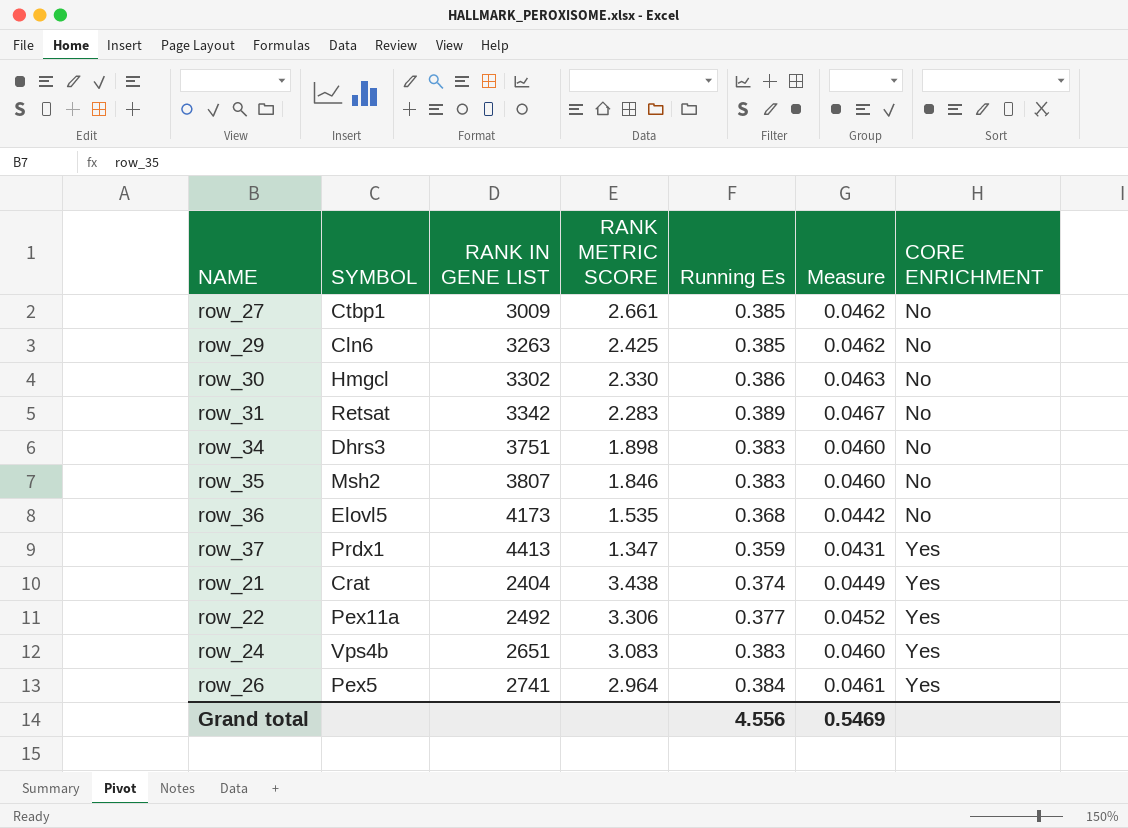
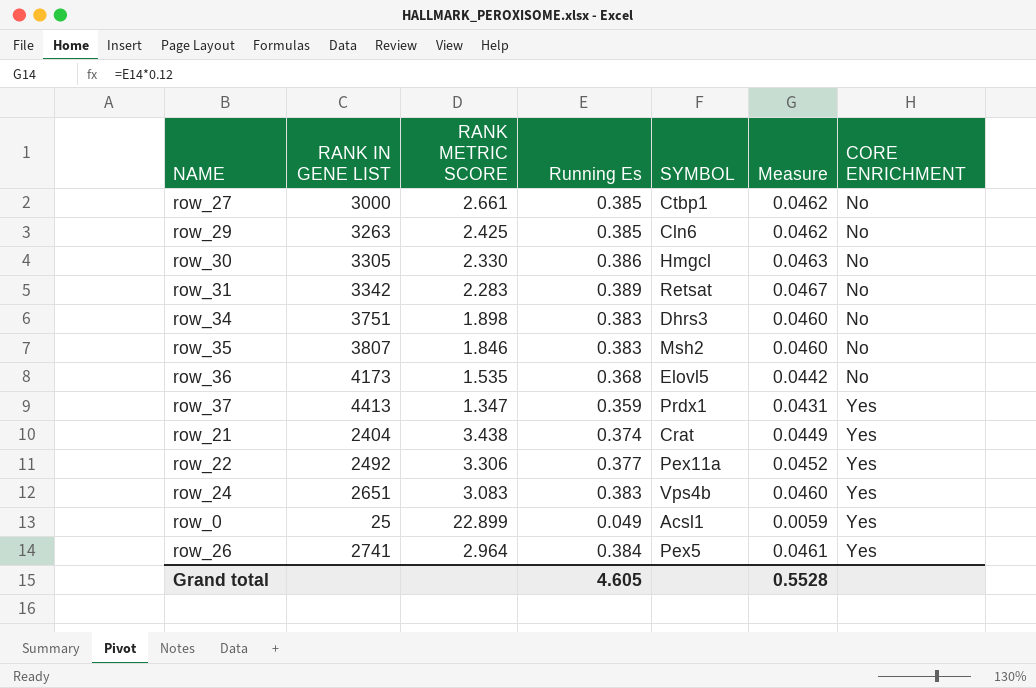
column SYMBOL | position: 2 -> 5
row_27 | RANK IN GENE LIST: 3009 -> 3000
row_30 | RANK IN GENE LIST: 3302 -> 3305
row row_0: none -> 25 | 22.899 | 0.049 | Acsl1 | 0.0059 | Yes
Grand total | Running Es: 4.556 -> 4.605
Grand total | Measure: 0.5469 -> 0.5528

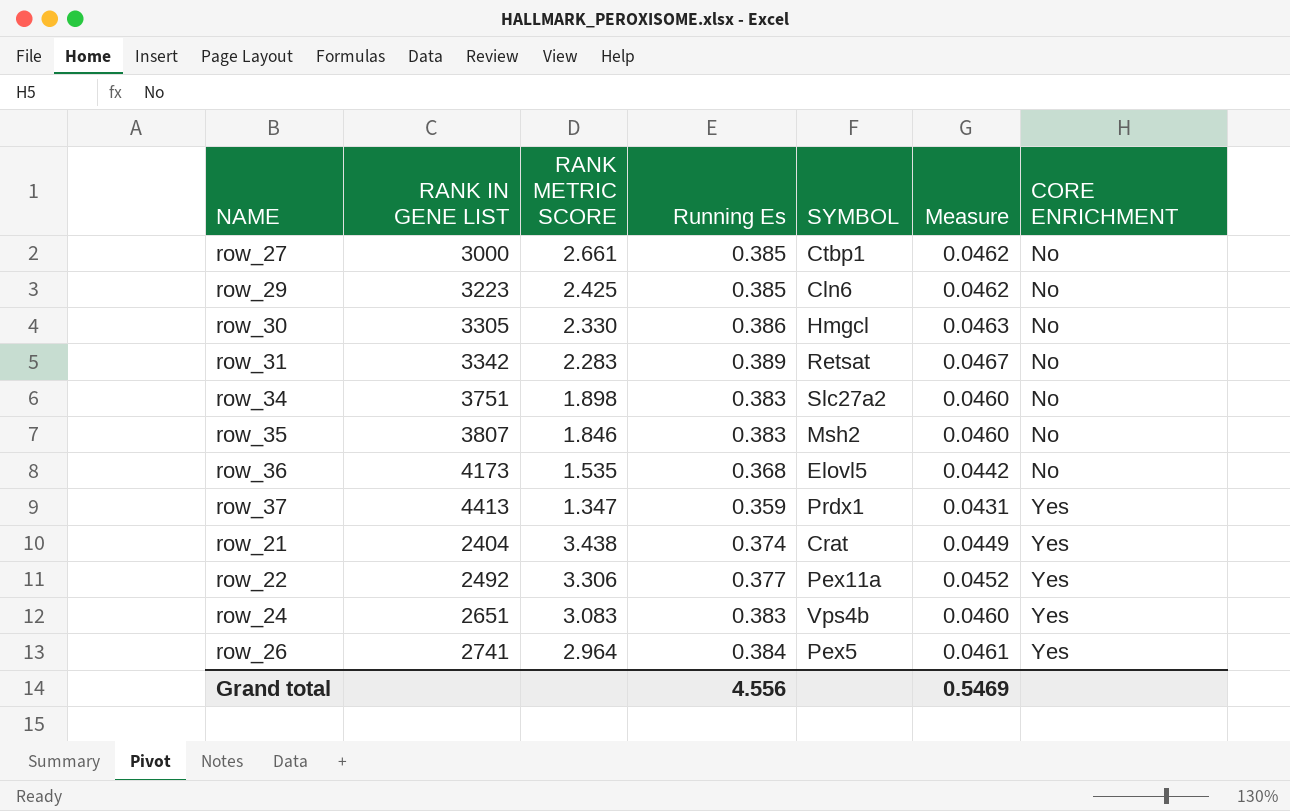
row row_0: 25 | 22.899 | 0.049 | Acsl1 | 0.0059 | Yes -> none
row_29 | RANK IN GENE LIST: 3263 -> 3223
row_34 | SYMBOL: Dhrs3 -> Slc27a2
Grand total | Running Es: 4.605 -> 4.556
Grand total | Measure: 0.5528 -> 0.5469

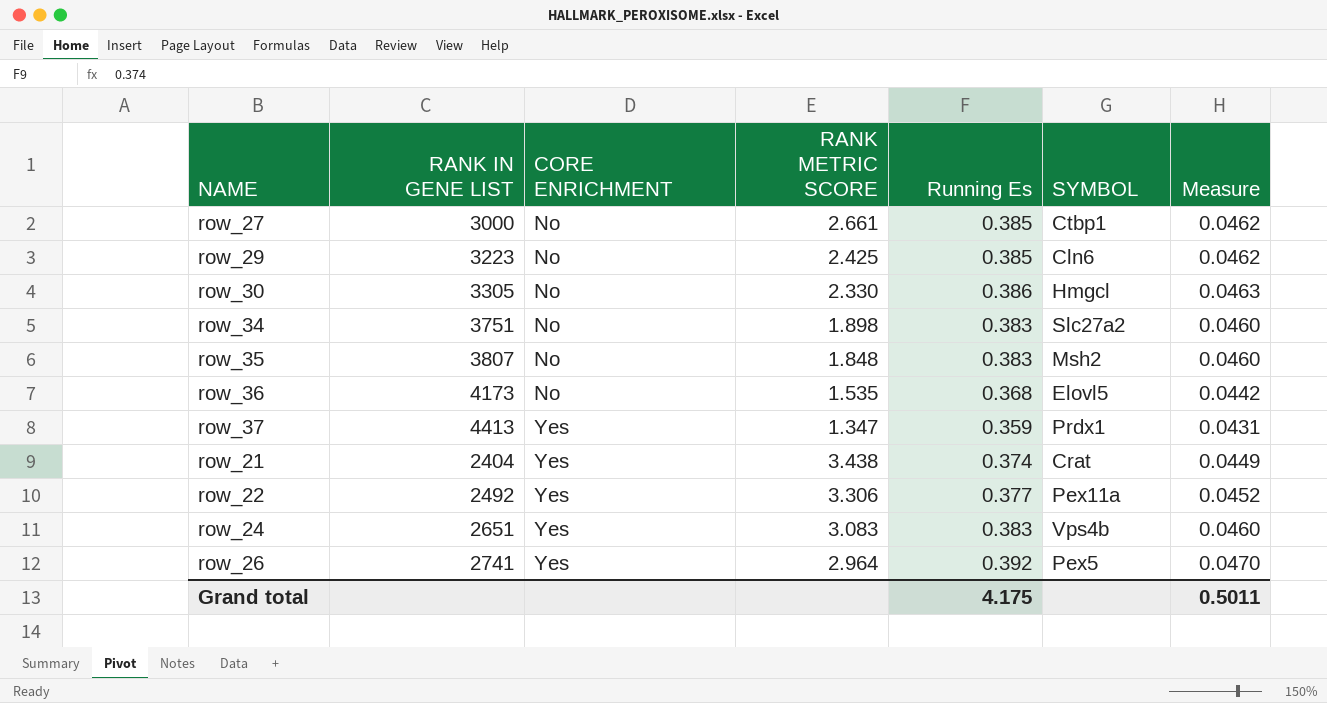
column CORE ENRICHMENT | position: 7 -> 3
row row_31: 3342 | 2.283 | 0.389 | Retsat | 0.0467 | No -> none
row_35 | RANK METRIC SCORE: 1.846 -> 1.848
row_26 | Running Es: 0.384 -> 0.392
row_26 | Measure: 0.0461 -> 0.0470
Grand total | Running Es: 4.556 -> 4.175
Grand total | Measure: 0.5469 -> 0.5011

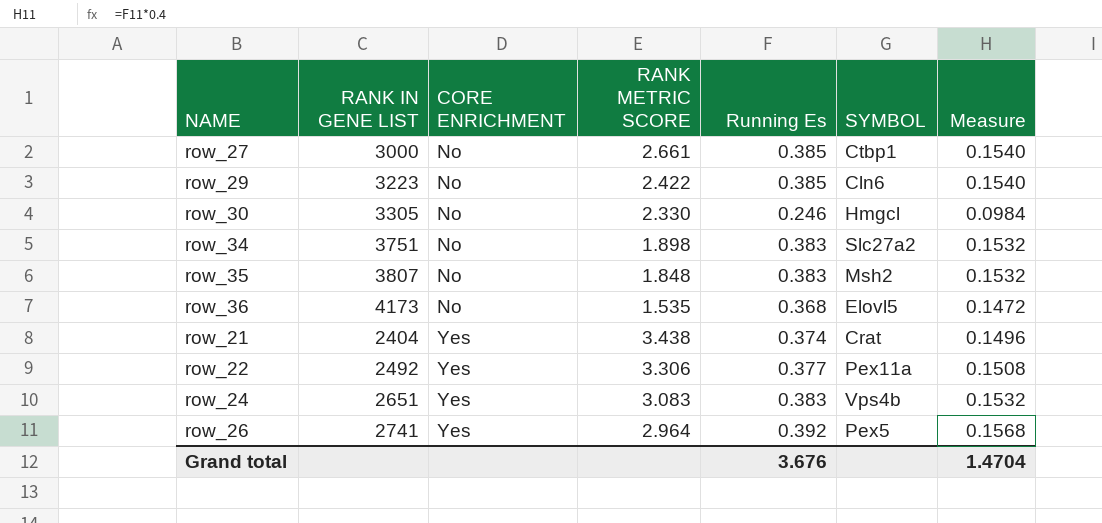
column Measure | formula: [Running Es] * 0.12 -> [Running Es] * 0.4
row row_37: 4413 | Yes | 1.347 | 0.359 | Prdx1 | 0.0431 -> none
row_29 | RANK METRIC SCORE: 2.425 -> 2.422
row_30 | Running Es: 0.386 -> 0.246
Grand total | Running Es: 4.175 -> 3.676
Grand total | Measure: 0.5011 -> 1.4704

